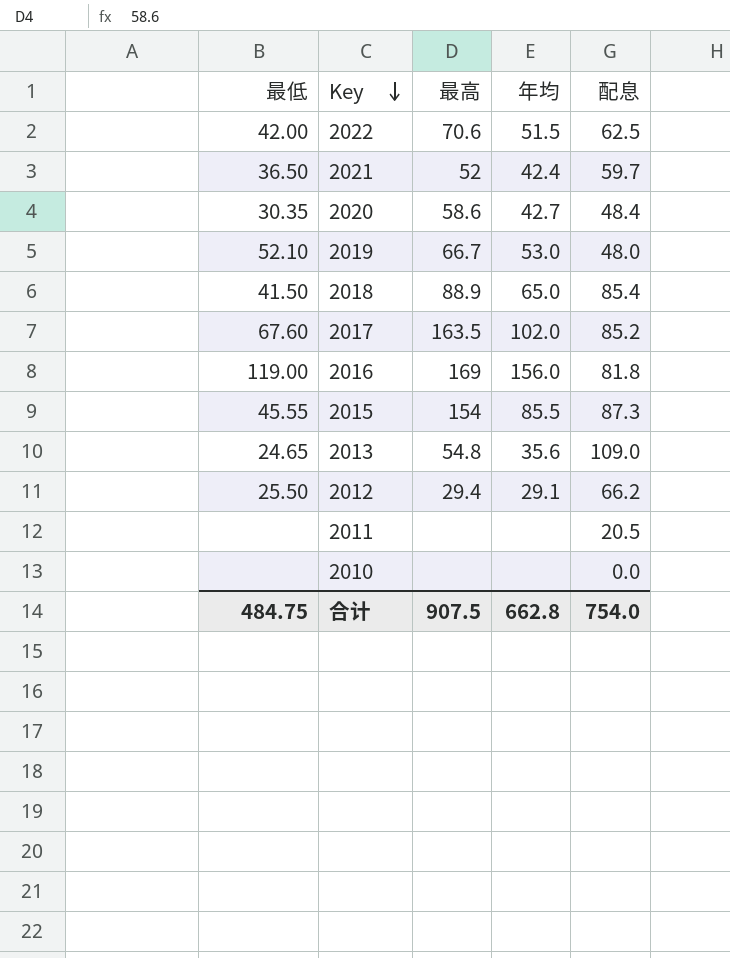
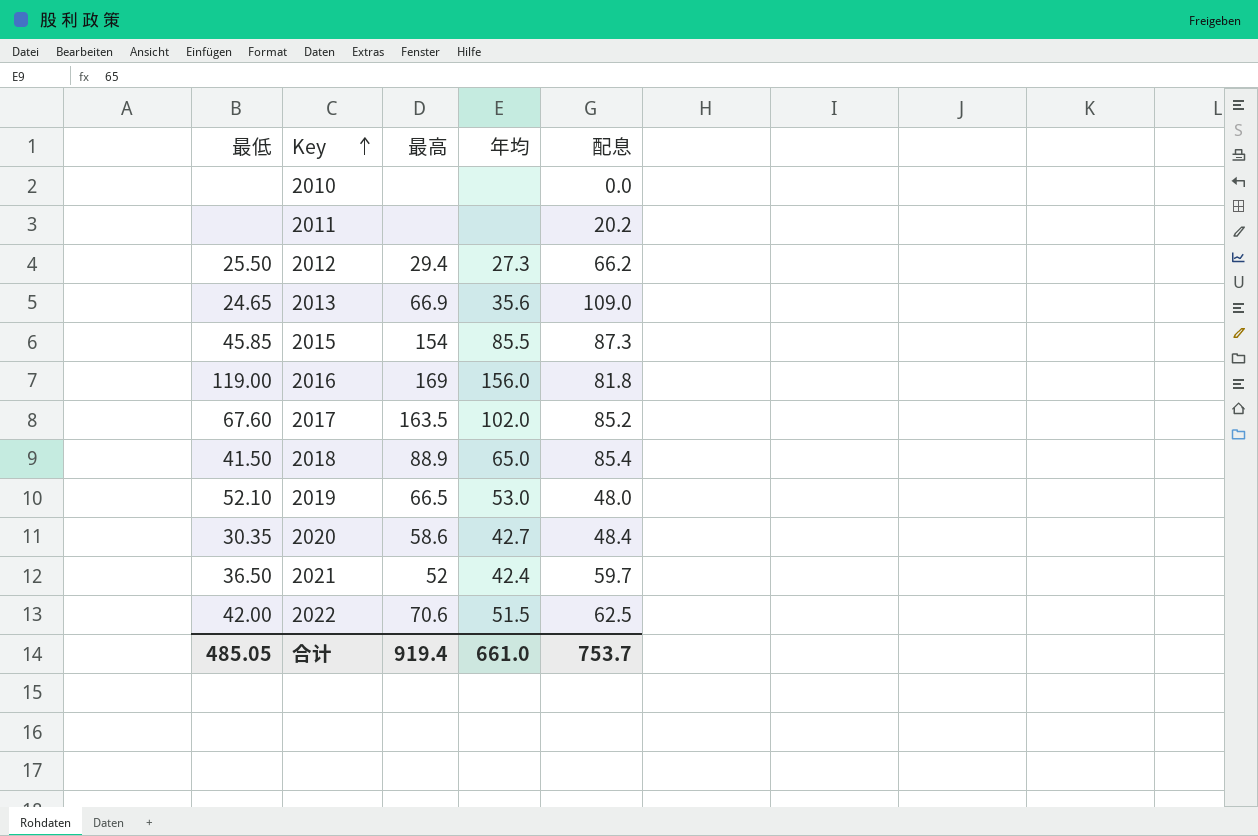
row order: Key descending -> Key ascending
2011 | 配息: 20.5 -> 20.2
2012 | 年均: 29.1 -> 27.3
2013 | 最高: 54.8 -> 66.9
2015 | 最低: 45.55 -> 45.85
2019 | 最高: 66.7 -> 66.5
合计 | 最低: 484.75 -> 485.05
合计 | 最高: 907.5 -> 919.4
合计 | 年均: 662.8 -> 661.0
合计 | 配息: 754.0 -> 753.7

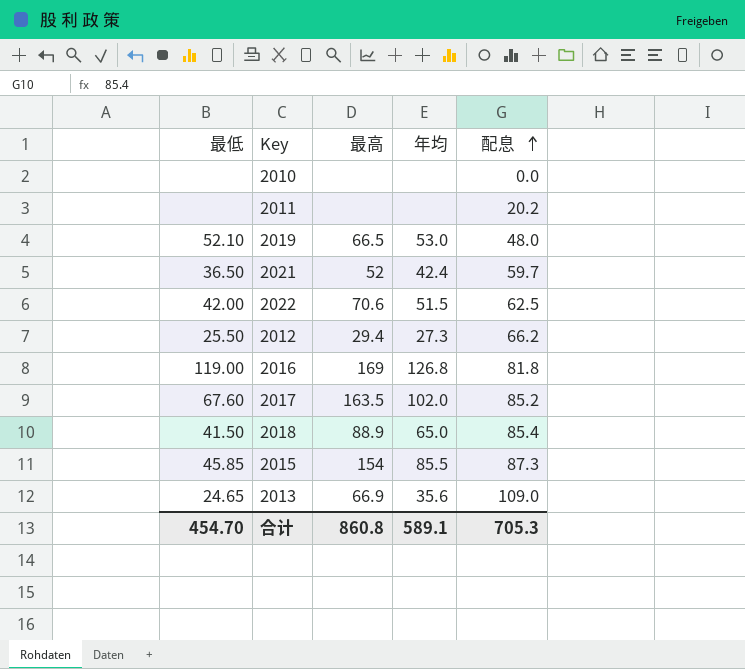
row order: Key ascending -> 配息 ascending
row 2020: 30.35 | 58.6 | 42.7 | 48.4 -> none
2016 | 年均: 156.0 -> 126.8
合计 | 最低: 485.05 -> 454.70
合计 | 最高: 919.4 -> 860.8
合计 | 年均: 661.0 -> 589.1
合计 | 配息: 753.7 -> 705.3

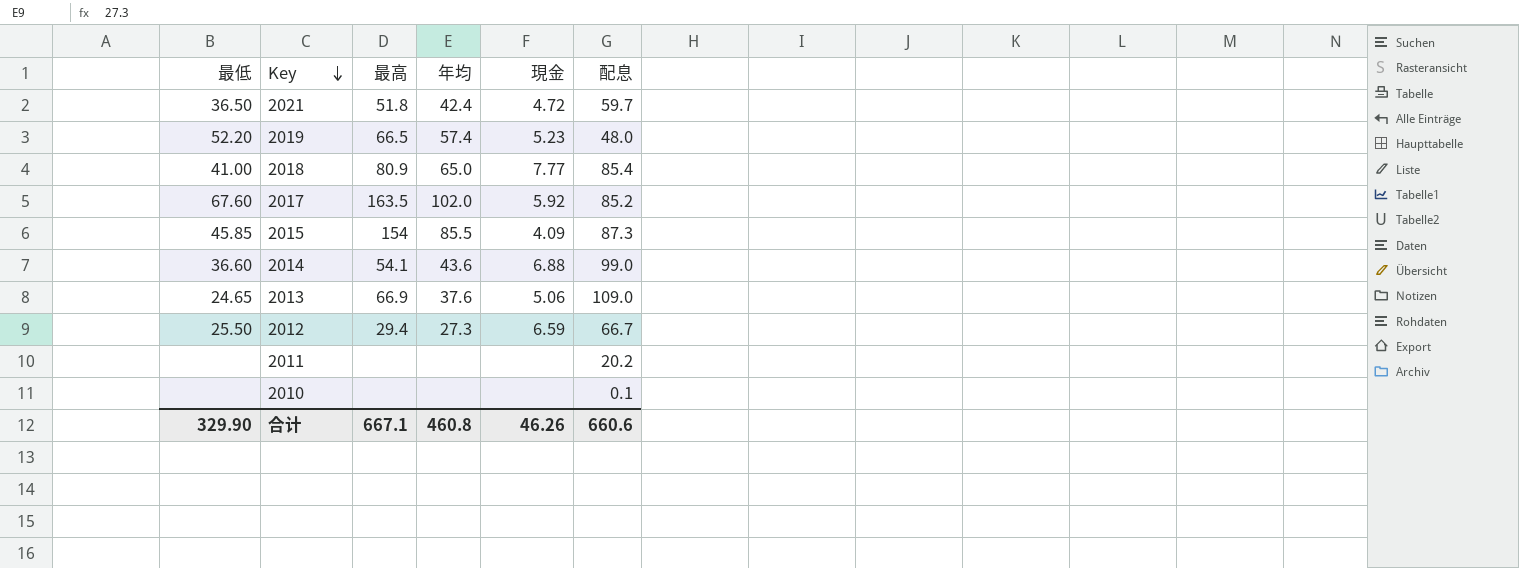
row order: 配息 ascending -> Key descending
column 現金 | position: none -> 5
row 2022: 42.00 | 70.6 | 51.5 | 62.5 -> none
row 2016: 119.00 | 169 | 126.8 | 81.8 -> none
2021 | 最高: 52 -> 51.8
2019 | 最低: 52.10 -> 52.20
2019 | 年均: 53.0 -> 57.4
2018 | 最低: 41.50 -> 41.00
2018 | 最高: 88.9 -> 80.9
row 2014: none -> 36.60 | 54.1 | 43.6 | 6.88 | 99.0
2013 | 年均: 35.6 -> 37.6
2012 | 配息: 66.2 -> 66.7
2010 | 配息: 0.0 -> 0.1
合计 | 最低: 454.70 -> 329.90
合计 | 最高: 860.8 -> 667.1
合计 | 年均: 589.1 -> 460.8
合计 | 配息: 705.3 -> 660.6

